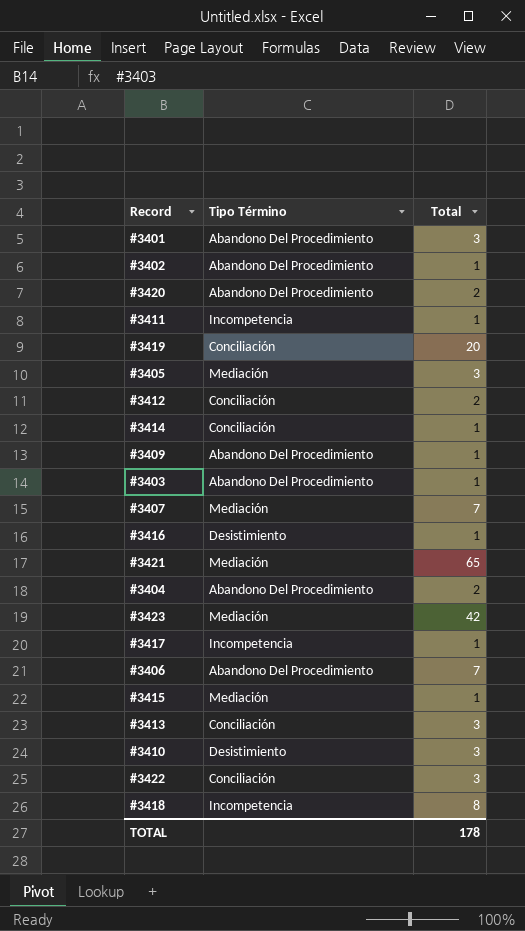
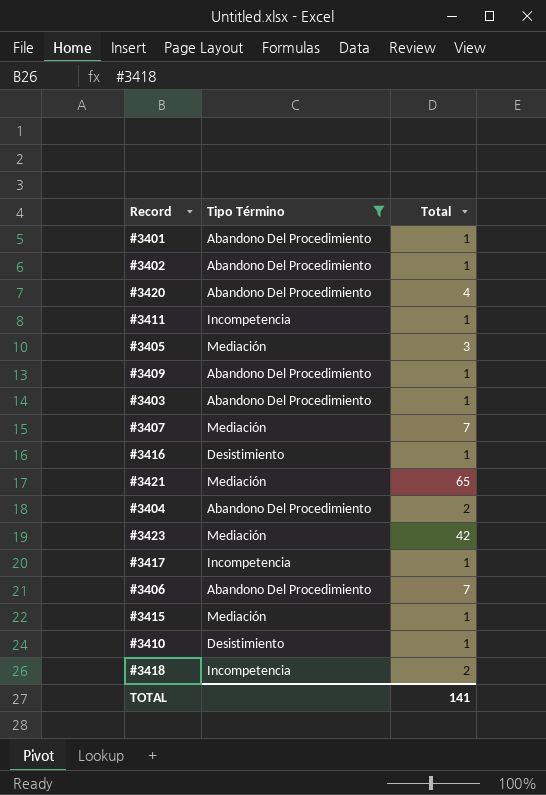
filter: none -> Tipo Término != Conciliación
#3401 | Total: 3 -> 1
#3420 | Total: 2 -> 4
#3410 | Total: 3 -> 1
#3418 | Total: 8 -> 2
TOTAL | Total: 178 -> 141

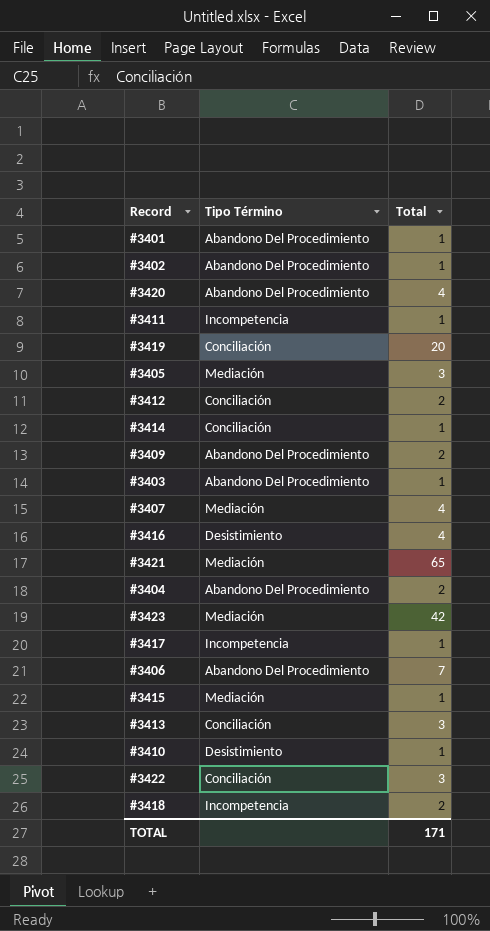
filter: Tipo Término != Conciliación -> none
#3409 | Total: 1 -> 2
#3407 | Total: 7 -> 4
#3416 | Total: 1 -> 4
TOTAL | Total: 141 -> 171

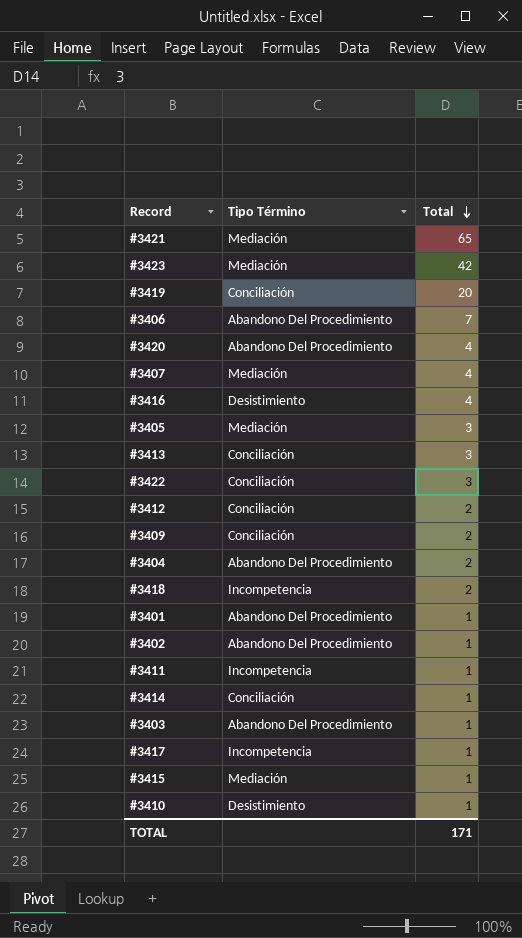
row order: none -> Total descending
#3409 | Tipo Término: Abandono Del Procedimiento -> Conciliación

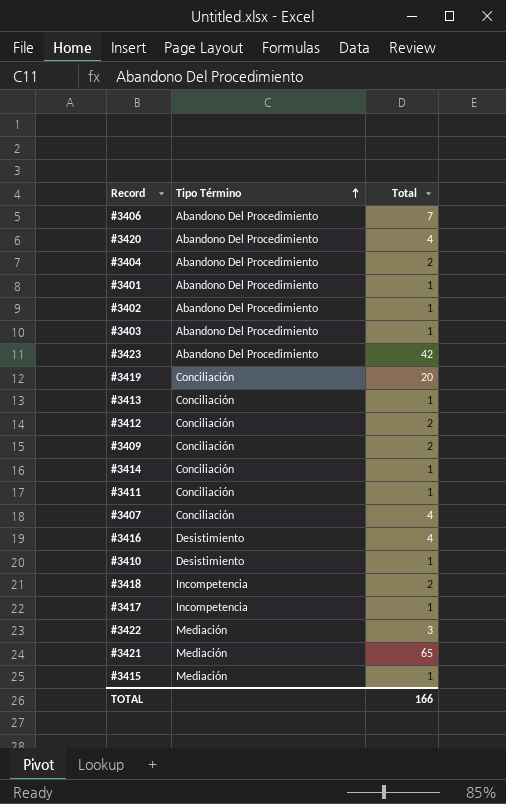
row order: Total descending -> Tipo Término ascending
row #3405: Mediación | 3 -> none
#3423 | Tipo Término: Mediación -> Abandono Del Procedimiento
#3413 | Total: 3 -> 1
#3411 | Tipo Término: Incompetencia -> Conciliación
#3407 | Tipo Término: Mediación -> Conciliación
#3422 | Tipo Término: Conciliación -> Mediación
TOTAL | Total: 171 -> 166

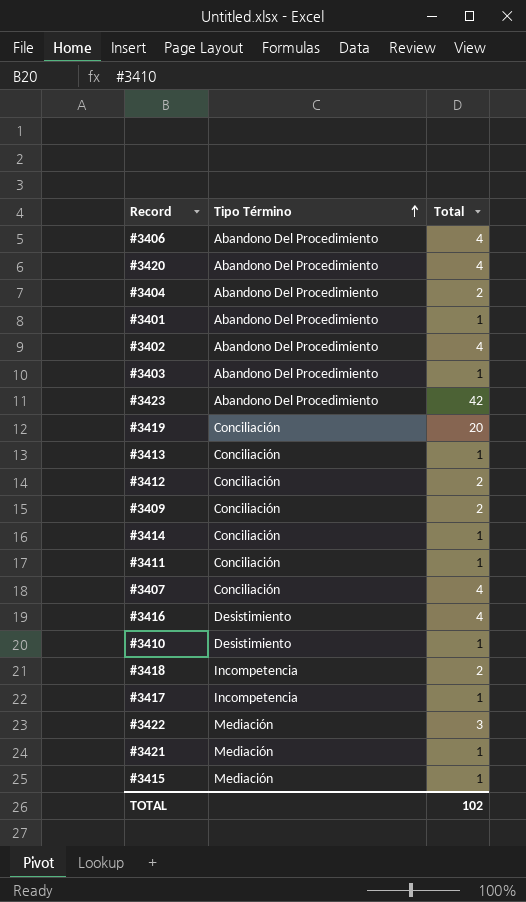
#3406 | Total: 7 -> 4
#3402 | Total: 1 -> 4
#3421 | Total: 65 -> 1
TOTAL | Total: 166 -> 102

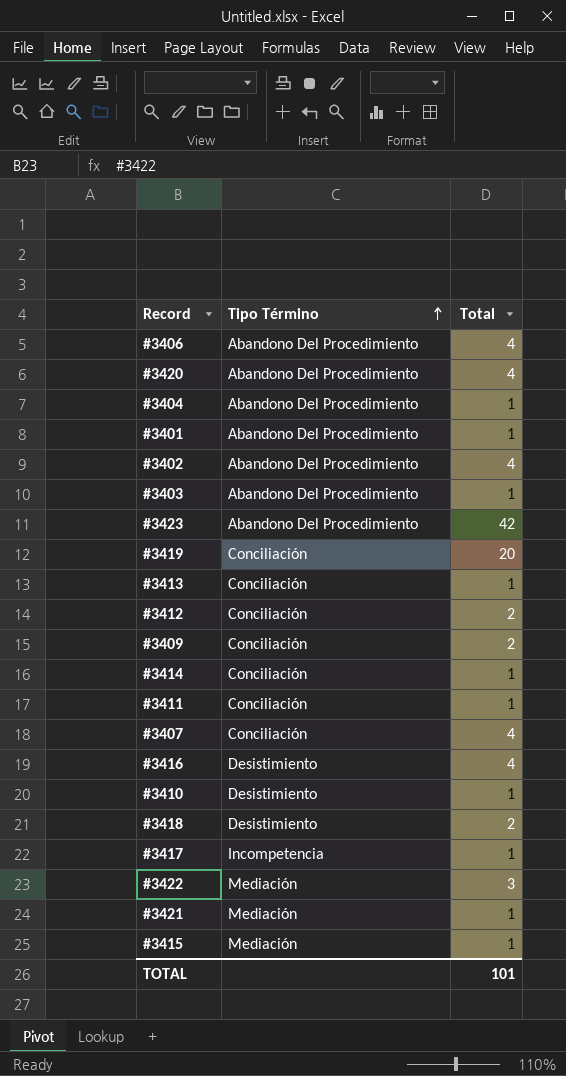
#3404 | Total: 2 -> 1
#3418 | Tipo Término: Incompetencia -> Desistimiento
TOTAL | Total: 102 -> 101

